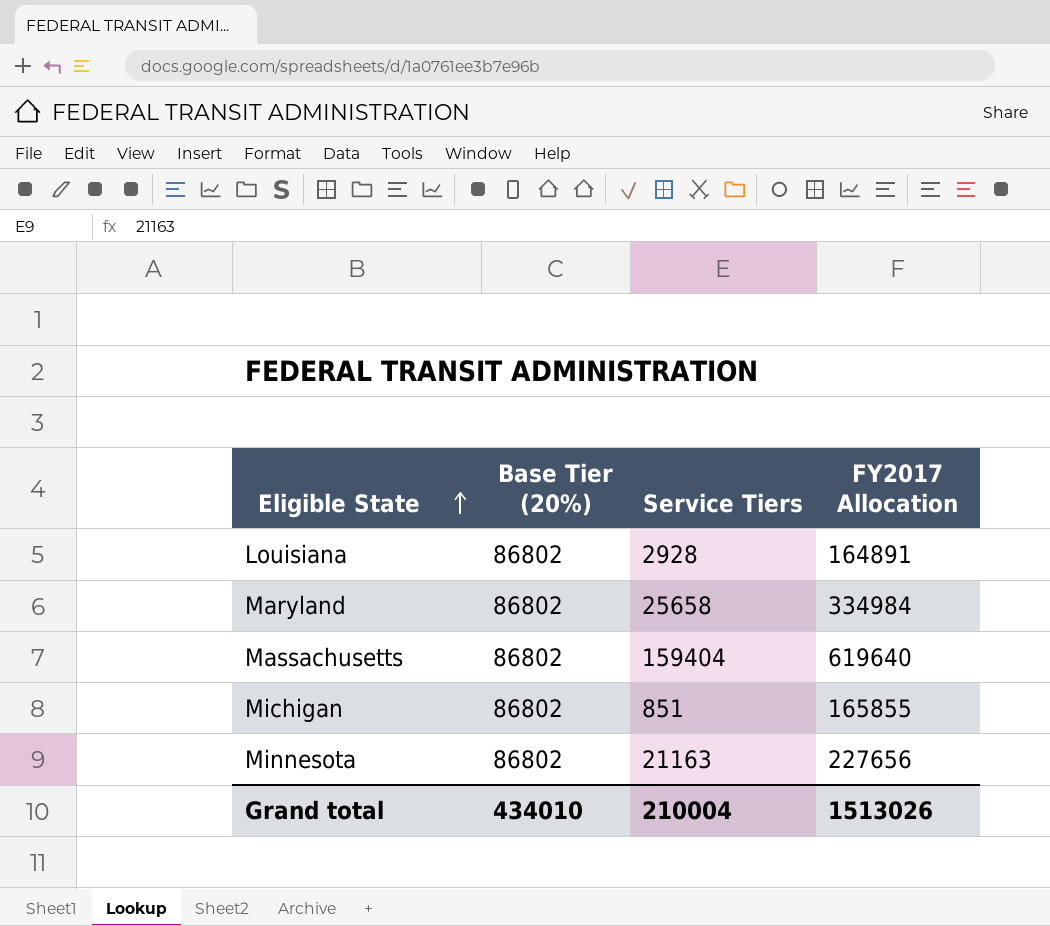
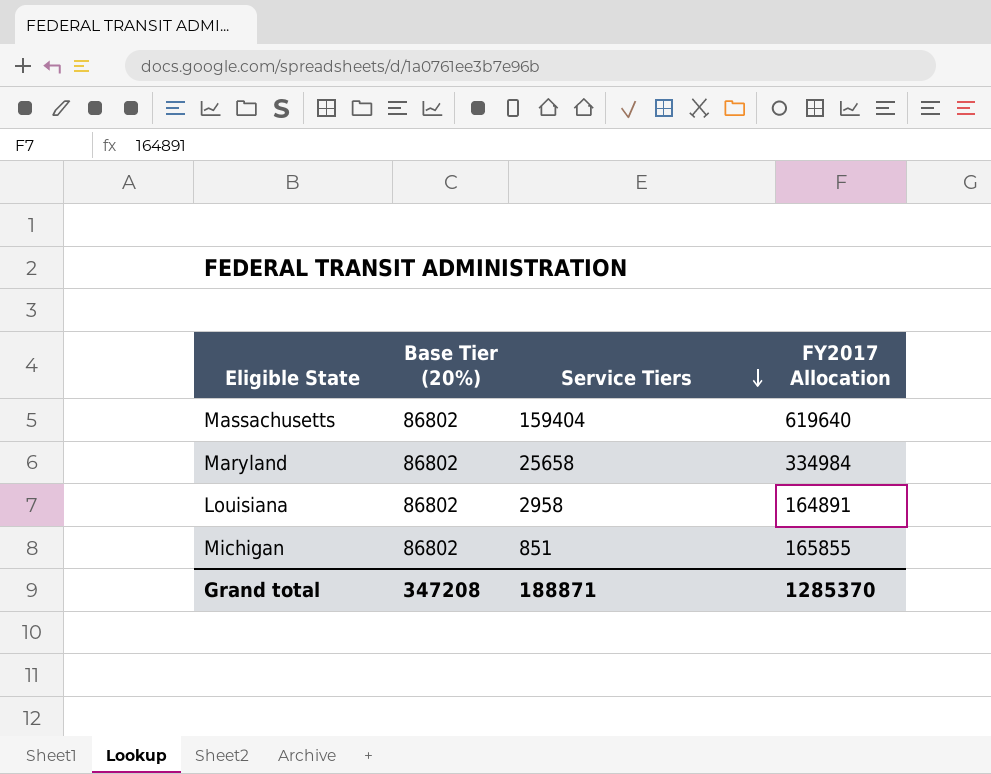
row order: Eligible State ascending -> Service Tiers descending
row Minnesota: 86802 | 21163 | 227656 -> none
Louisiana | Service Tiers: 2928 -> 2958
Grand total | Base Tier (20%): 434010 -> 347208
Grand total | Service Tiers: 210004 -> 188871
Grand total | FY2017 Allocation: 1513026 -> 1285370

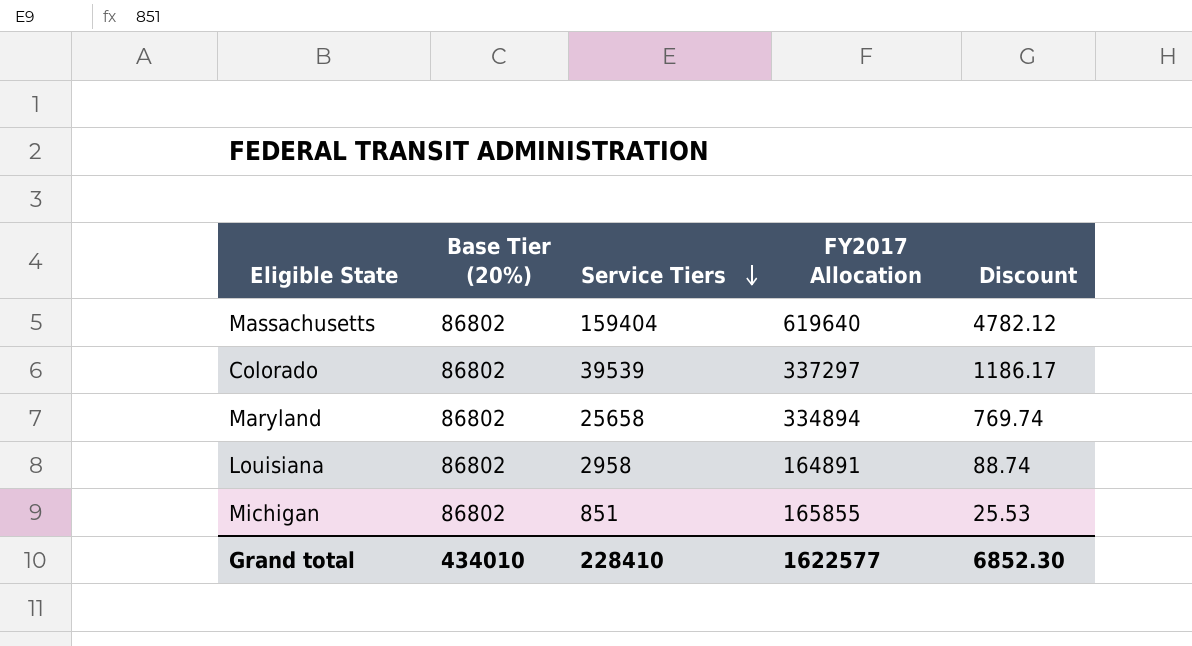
column Discount | formula: none -> [Service Tiers] * 0.03
row Colorado: none -> 86802 | 39539 | 337297 | 1186.17
Maryland | FY2017 Allocation: 334984 -> 334894
Grand total | Base Tier (20%): 347208 -> 434010
Grand total | Service Tiers: 188871 -> 228410
Grand total | FY2017 Allocation: 1285370 -> 1622577

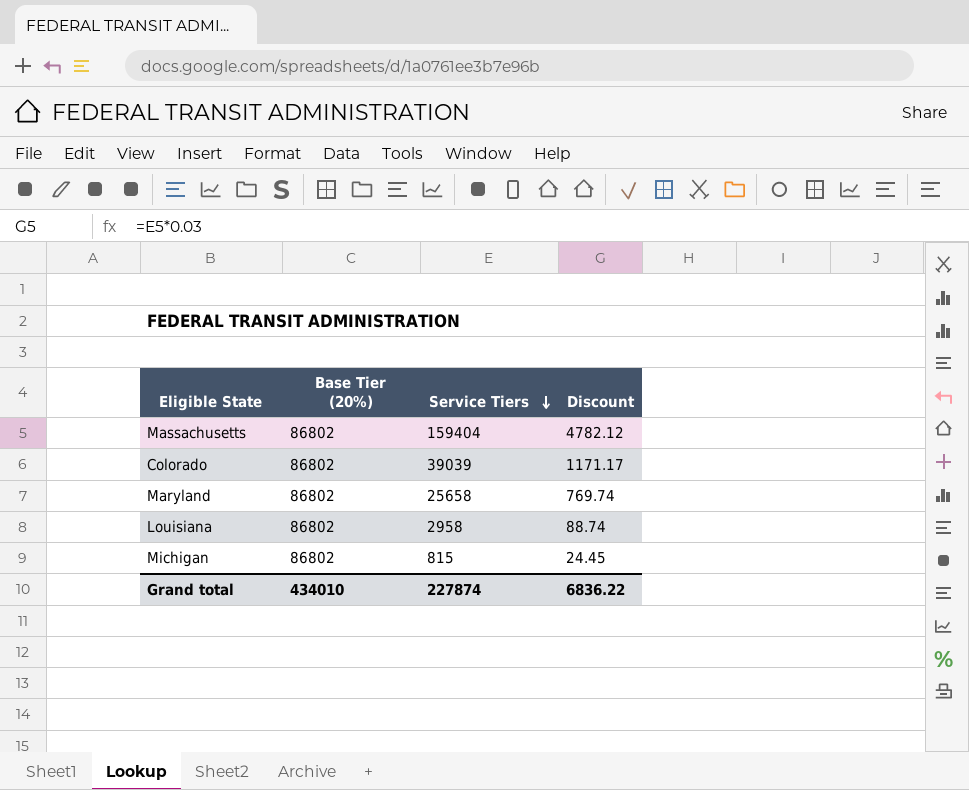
column FY2017 Allocation | position: 4 -> none
Colorado | Service Tiers: 39539 -> 39039
Colorado | Discount: 1186.17 -> 1171.17
Michigan | Service Tiers: 851 -> 815
Michigan | Discount: 25.53 -> 24.45
Grand total | Service Tiers: 228410 -> 227874
Grand total | Discount: 6852.30 -> 6836.22

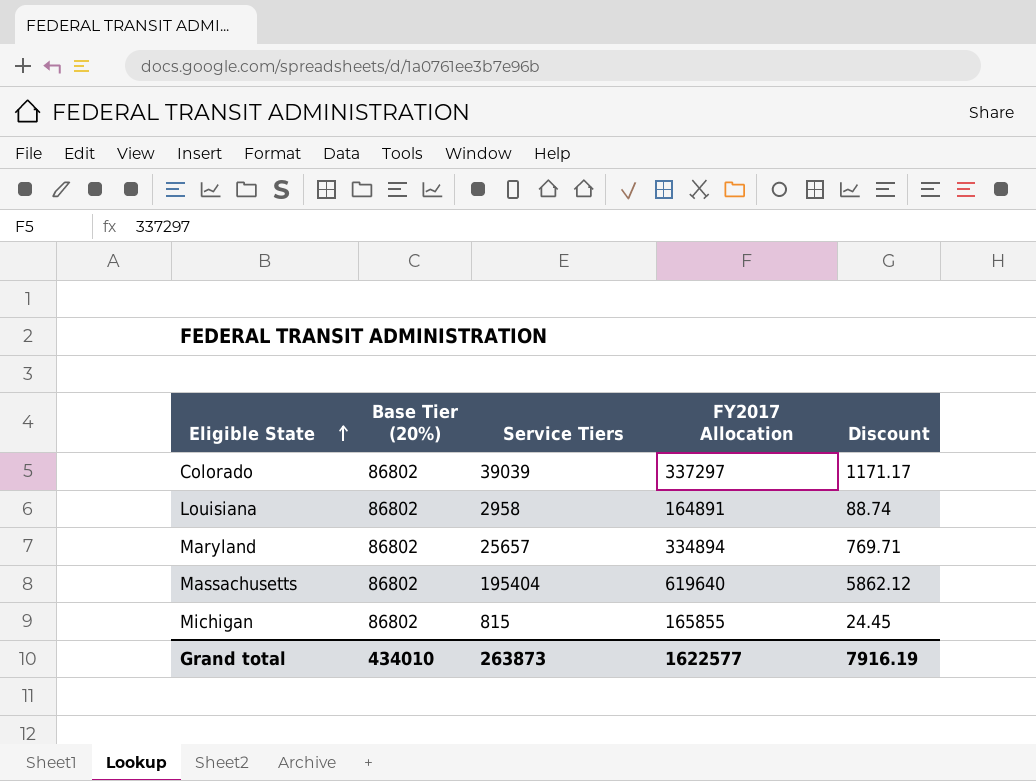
row order: Service Tiers descending -> Eligible State ascending
column FY2017 Allocation | position: none -> 4
Maryland | Service Tiers: 25658 -> 25657
Maryland | Discount: 769.74 -> 769.71
Massachusetts | Service Tiers: 159404 -> 195404
Massachusetts | Discount: 4782.12 -> 5862.12
Grand total | Service Tiers: 227874 -> 263873
Grand total | Discount: 6836.22 -> 7916.19

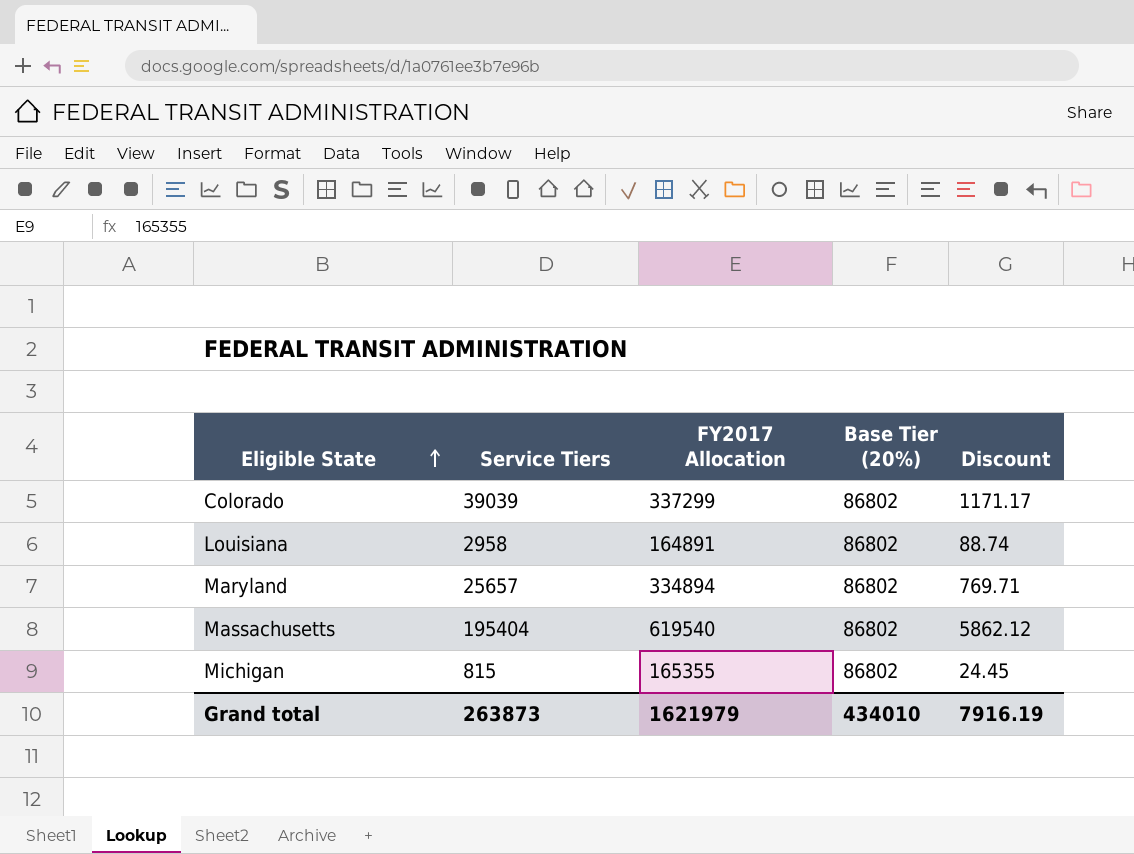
column Base Tier (20%) | position: 2 -> 4
Colorado | FY2017 Allocation: 337297 -> 337299
Massachusetts | FY2017 Allocation: 619640 -> 619540
Michigan | FY2017 Allocation: 165855 -> 165355
Grand total | FY2017 Allocation: 1622577 -> 1621979

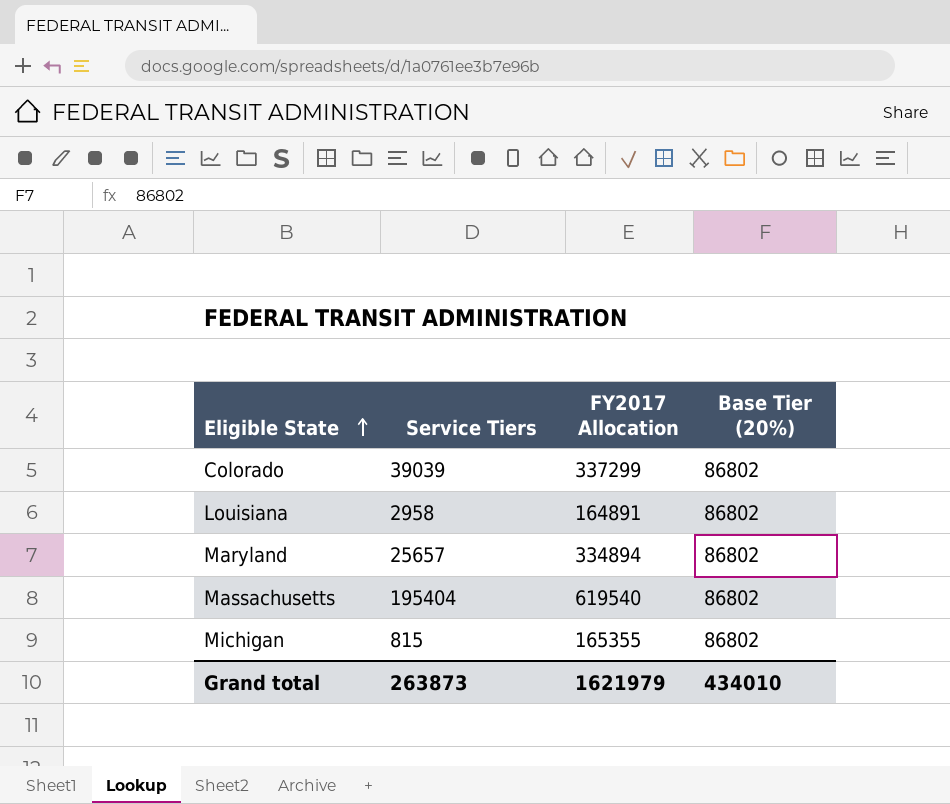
column Discount | formula: [Service Tiers] * 0.03 -> none

